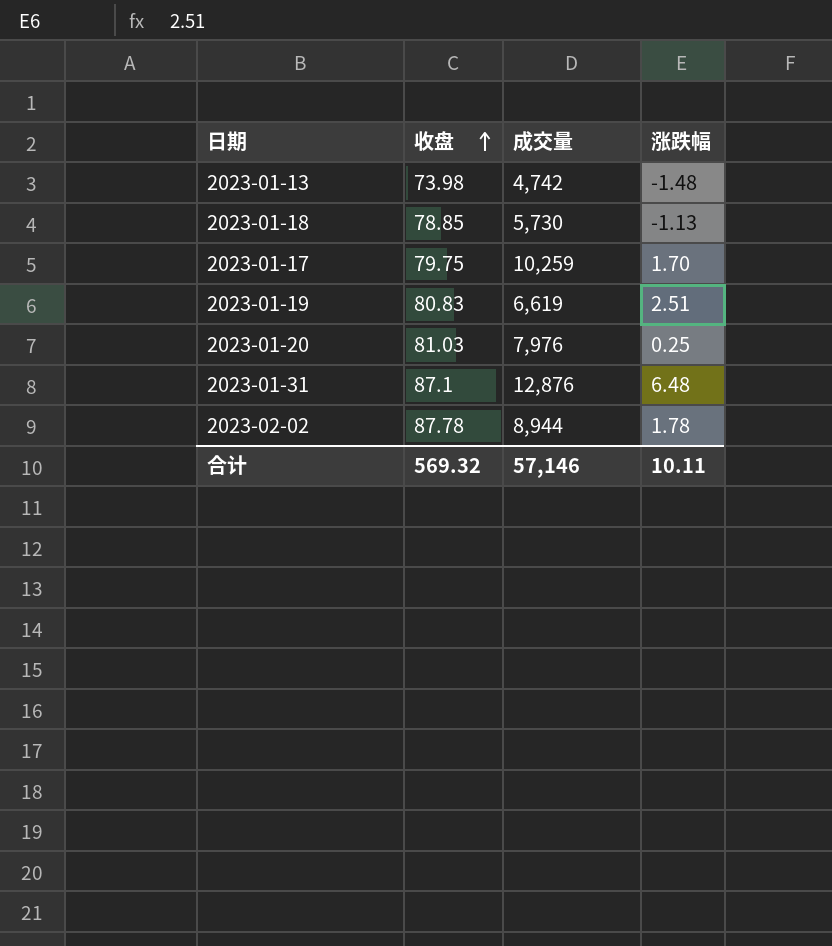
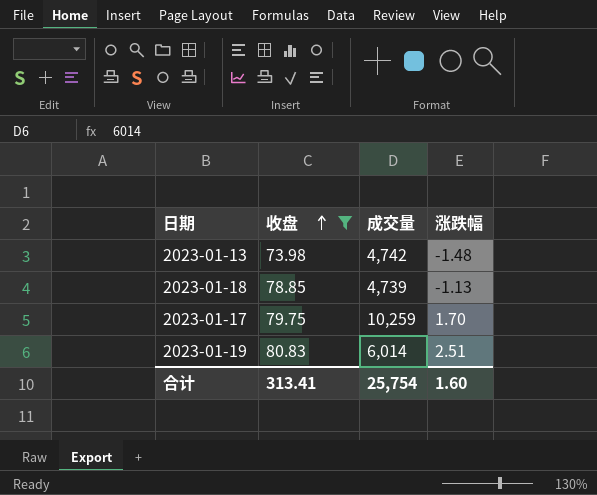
filter: none -> 收盘 <= 80.83
2023-01-18 | 成交量: 5,730 -> 4,739
2023-01-19 | 成交量: 6,619 -> 6,014
合计 | 收盘: 569.32 -> 313.41
合计 | 成交量: 57,146 -> 25,754
合计 | 涨跌幅: 10.11 -> 1.60

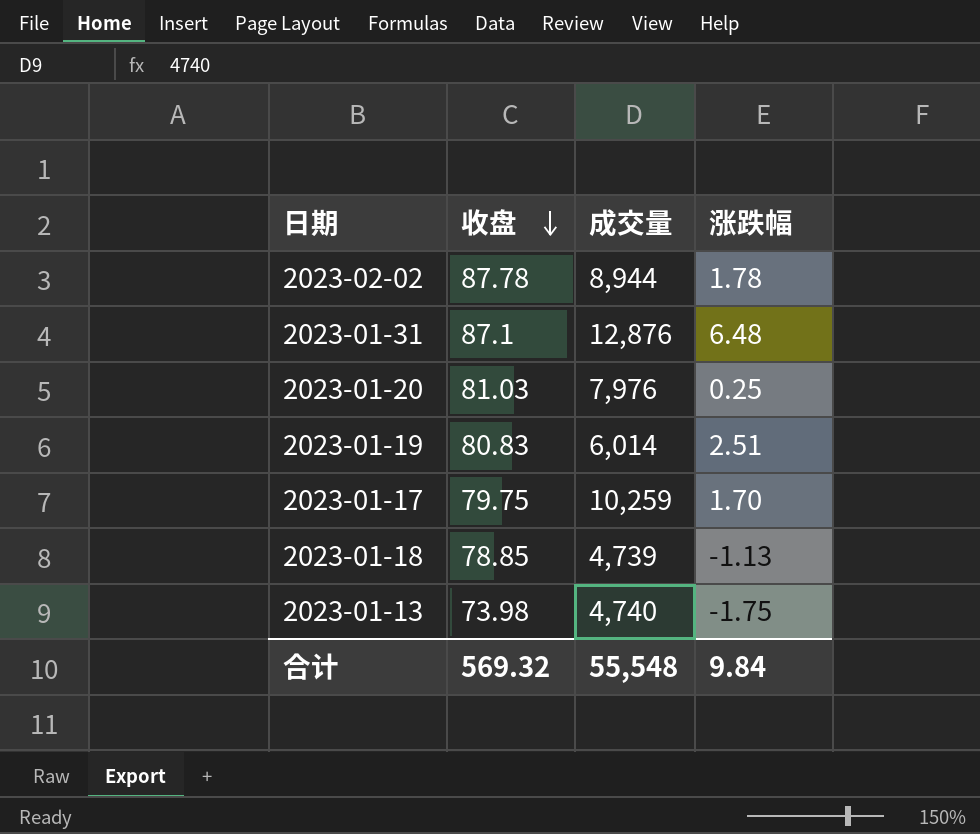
filter: 收盘 <= 80.83 -> none
row order: 收盘 ascending -> 收盘 descending
2023-01-13 | 成交量: 4,742 -> 4,740
2023-01-13 | 涨跌幅: -1.48 -> -1.75
合计 | 收盘: 313.41 -> 569.32
合计 | 成交量: 25,754 -> 55,548
合计 | 涨跌幅: 1.60 -> 9.84

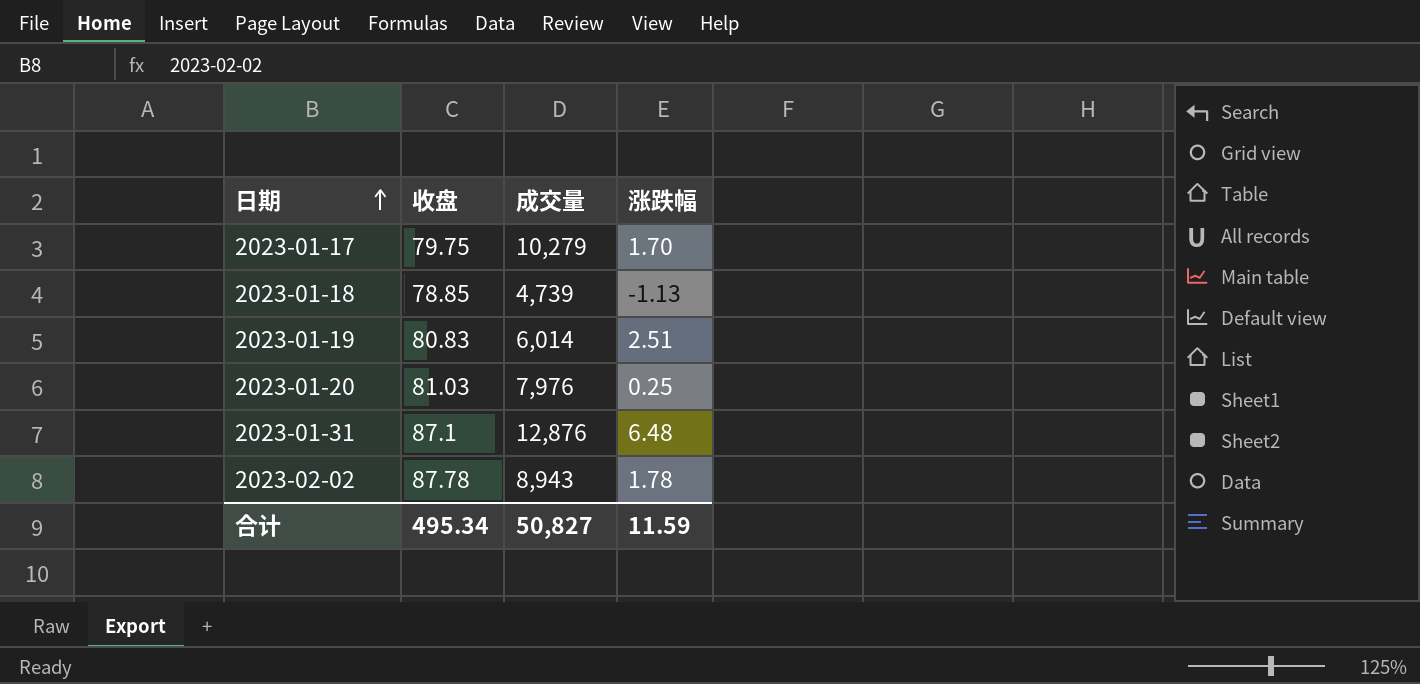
row order: 收盘 descending -> 日期 ascending
row 2023-01-13: 73.98 | 4,740 | -1.75 -> none
2023-01-17 | 成交量: 10,259 -> 10,279
2023-02-02 | 成交量: 8,944 -> 8,943
合计 | 收盘: 569.32 -> 495.34
合计 | 成交量: 55,548 -> 50,827
合计 | 涨跌幅: 9.84 -> 11.59

